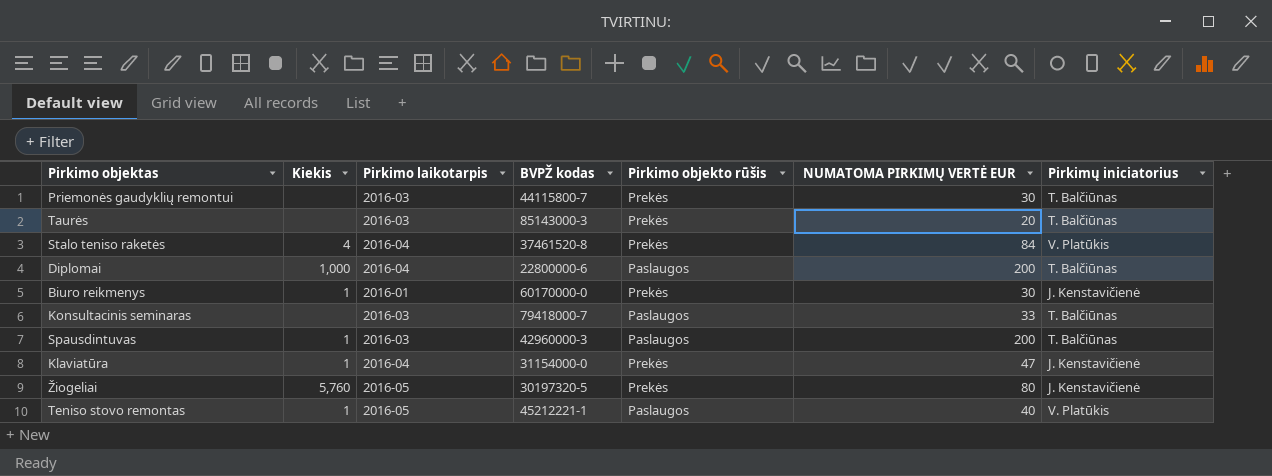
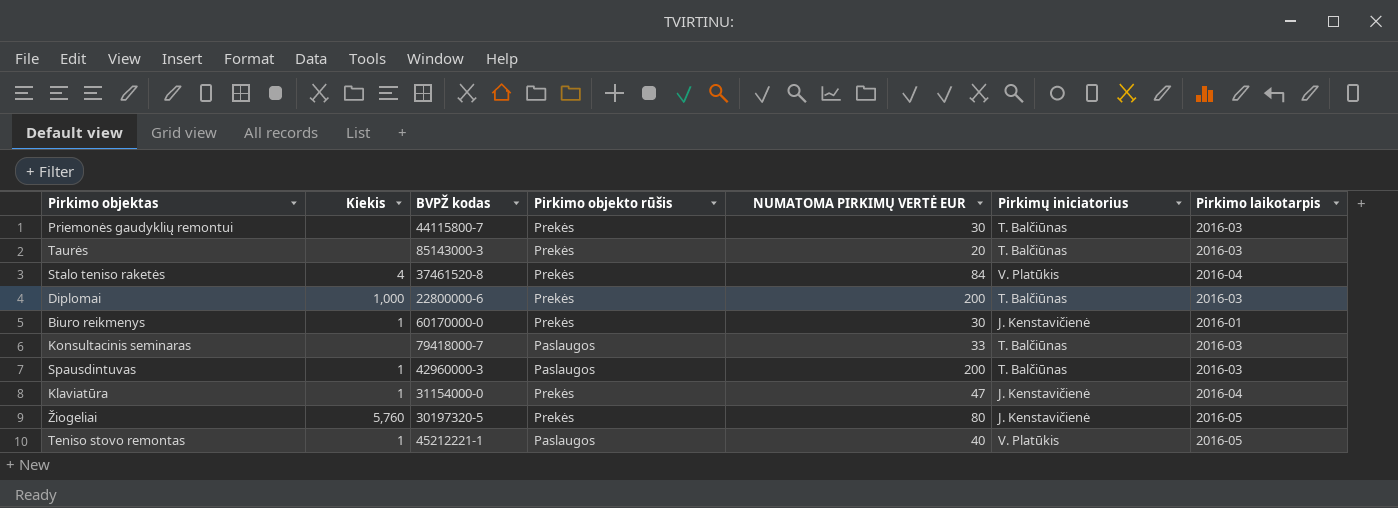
column Pirkimo laikotarpis | position: 3 -> 7
Diplomai | Pirkimo objekto rūšis: Paslaugos -> Prekės
Diplomai | Pirkimo laikotarpis: 2016-04 -> 2016-03

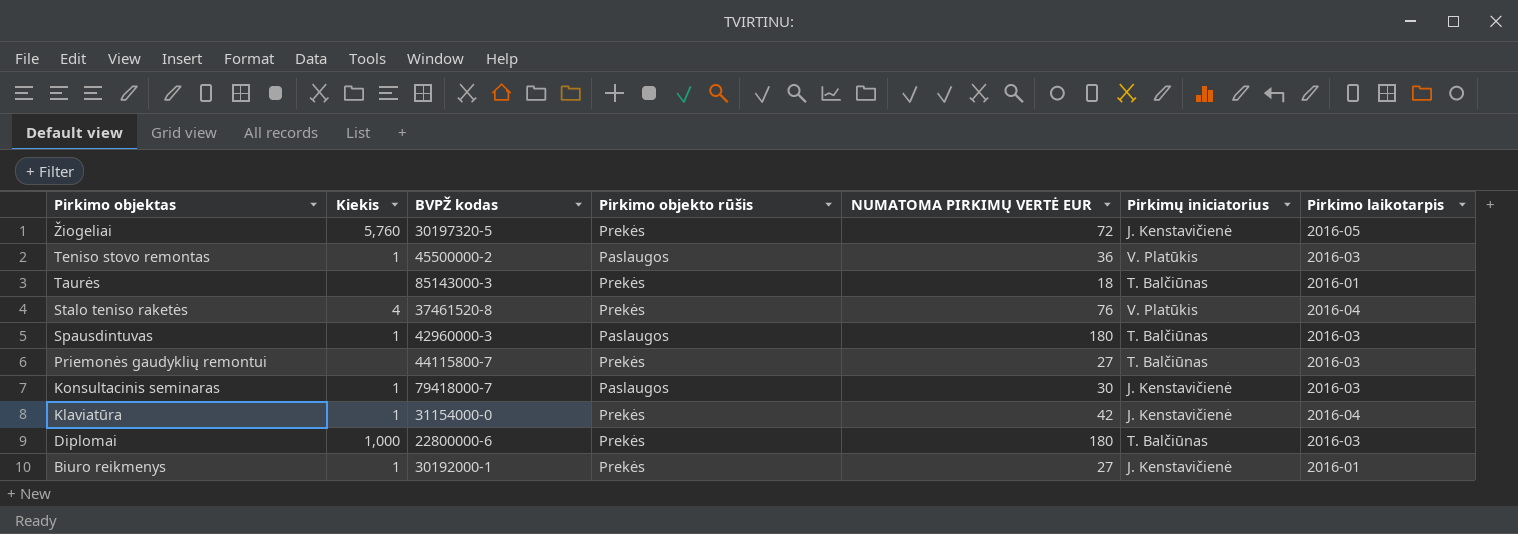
row order: none -> Pirkimo objektas descending
Žiogeliai | NUMATOMA PIRKIMŲ VERTĖ EUR: 80 -> 72
Teniso stovo remontas | BVPŽ kodas: 45212221-1 -> 45500000-2
Teniso stovo remontas | NUMATOMA PIRKIMŲ VERTĖ EUR: 40 -> 36
Teniso stovo remontas | Pirkimo laikotarpis: 2016-05 -> 2016-03
Taurės | NUMATOMA PIRKIMŲ VERTĖ EUR: 20 -> 18
Taurės | Pirkimo laikotarpis: 2016-03 -> 2016-01
Stalo teniso raketės | NUMATOMA PIRKIMŲ VERTĖ EUR: 84 -> 76
Spausdintuvas | NUMATOMA PIRKIMŲ VERTĖ EUR: 200 -> 180
Priemonės gaudyklių remontui | NUMATOMA PIRKIMŲ VERTĖ EUR: 30 -> 27
Konsultacinis seminaras | Kiekis: none -> 1
Konsultacinis seminaras | NUMATOMA PIRKIMŲ VERTĖ EUR: 33 -> 30
Konsultacinis seminaras | Pirkimų iniciatorius: T. Balčiūnas -> J. Kenstavičienė
Klaviatūra | NUMATOMA PIRKIMŲ VERTĖ EUR: 47 -> 42
Diplomai | NUMATOMA PIRKIMŲ VERTĖ EUR: 200 -> 180
Biuro reikmenys | BVPŽ kodas: 60170000-0 -> 30192000-1
Biuro reikmenys | NUMATOMA PIRKIMŲ VERTĖ EUR: 30 -> 27

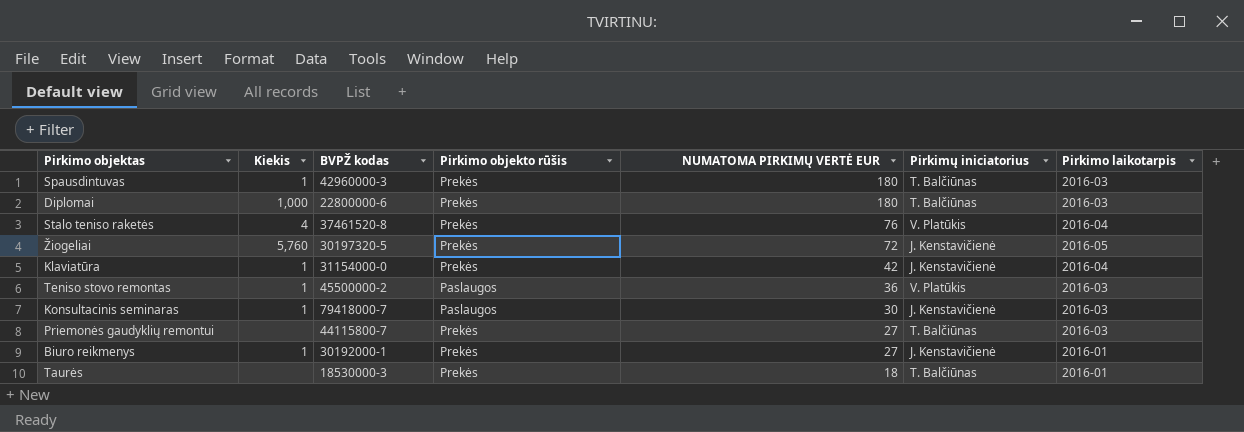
row order: Pirkimo objektas descending -> NUMATOMA PIRKIMŲ VERTĖ EUR descending
Spausdintuvas | Pirkimo objekto rūšis: Paslaugos -> Prekės
Taurės | BVPŽ kodas: 85143000-3 -> 18530000-3

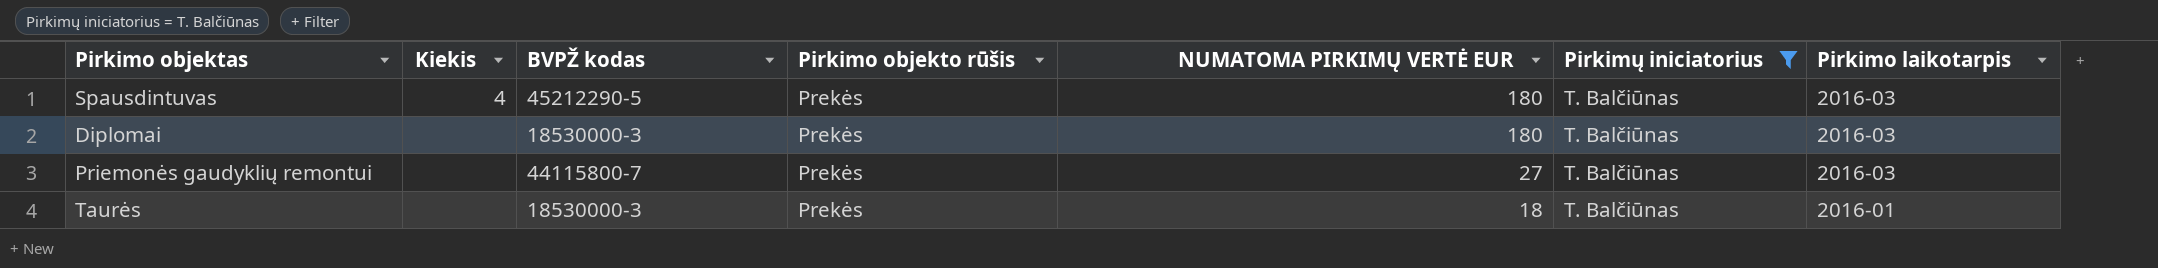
filter: none -> Pirkimų iniciatorius = T. Balčiūnas
Spausdintuvas | Kiekis: 1 -> 4
Spausdintuvas | BVPŽ kodas: 42960000-3 -> 45212290-5
Diplomai | Kiekis: 1,000 -> none
Diplomai | BVPŽ kodas: 22800000-6 -> 18530000-3

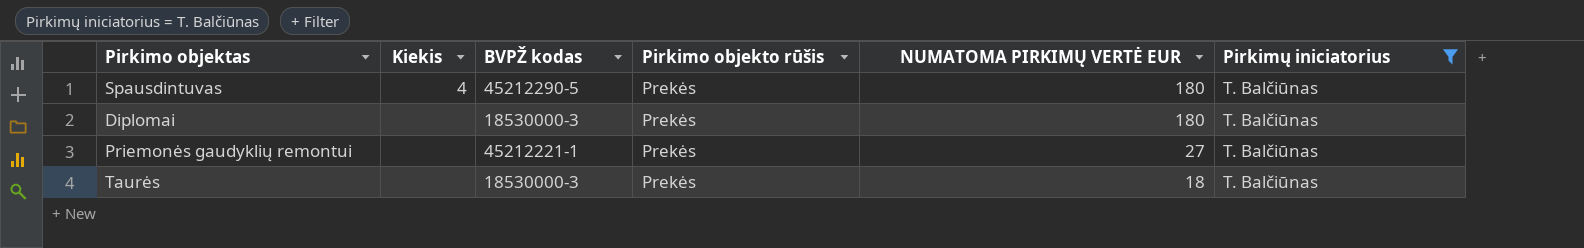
column Pirkimo laikotarpis | position: 7 -> none
Priemonės gaudyklių remontui | BVPŽ kodas: 44115800-7 -> 45212221-1

